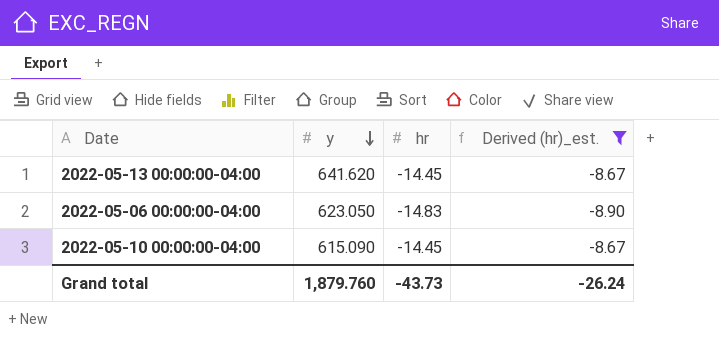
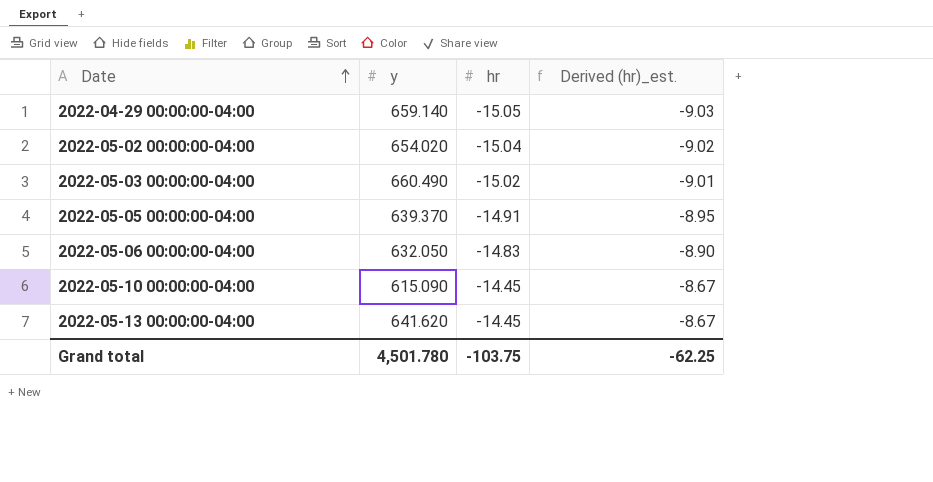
filter: Derived (hr)_est. >= -8.90 -> none
row order: y descending -> Date ascending
2022-05-06 00:00:00-04:00 | y: 623.050 -> 632.050
Grand total | y: 1,879.760 -> 4,501.780
Grand total | hr: -43.73 -> -103.75
Grand total | Derived (hr)_est.: -26.24 -> -62.25

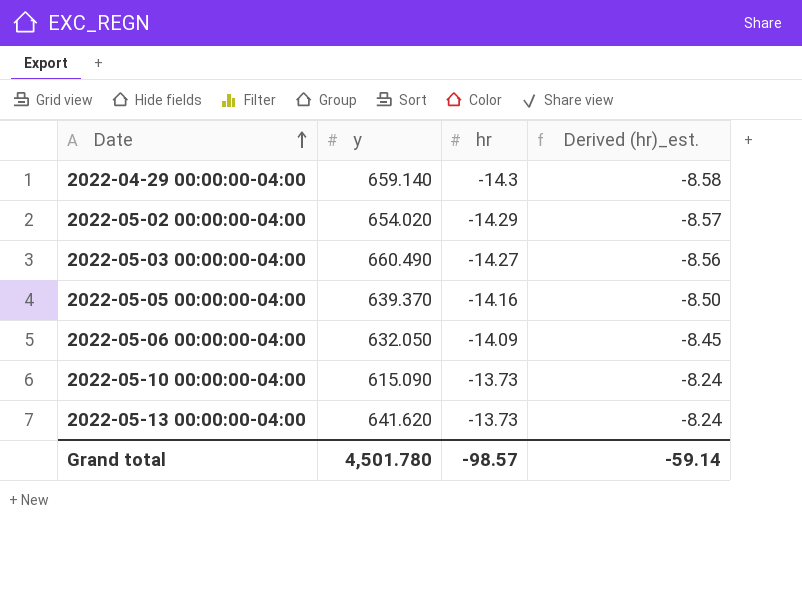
2022-04-29 00:00:00-04:00 | hr: -15.05 -> -14.3
2022-04-29 00:00:00-04:00 | Derived (hr)_est.: -9.03 -> -8.58
2022-05-02 00:00:00-04:00 | hr: -15.04 -> -14.29
2022-05-02 00:00:00-04:00 | Derived (hr)_est.: -9.02 -> -8.57
2022-05-03 00:00:00-04:00 | hr: -15.02 -> -14.27
2022-05-03 00:00:00-04:00 | Derived (hr)_est.: -9.01 -> -8.56
2022-05-05 00:00:00-04:00 | hr: -14.91 -> -14.16
2022-05-05 00:00:00-04:00 | Derived (hr)_est.: -8.95 -> -8.50
2022-05-06 00:00:00-04:00 | hr: -14.83 -> -14.09
2022-05-06 00:00:00-04:00 | Derived (hr)_est.: -8.90 -> -8.45
2022-05-10 00:00:00-04:00 | hr: -14.45 -> -13.73
2022-05-10 00:00:00-04:00 | Derived (hr)_est.: -8.67 -> -8.24
2022-05-13 00:00:00-04:00 | hr: -14.45 -> -13.73
2022-05-13 00:00:00-04:00 | Derived (hr)_est.: -8.67 -> -8.24
Grand total | hr: -103.75 -> -98.57
Grand total | Derived (hr)_est.: -62.25 -> -59.14

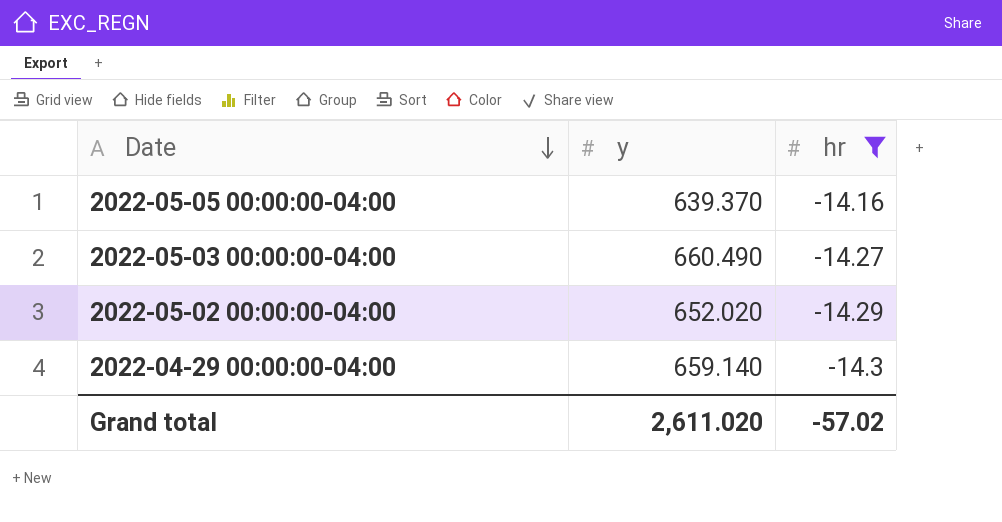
filter: none -> hr <= -14.16
row order: Date ascending -> Date descending
column Derived (hr)_est. | formula: [hr] * 0.6 -> none
2022-05-02 00:00:00-04:00 | y: 654.020 -> 652.020
Grand total | y: 4,501.780 -> 2,611.020
Grand total | hr: -98.57 -> -57.02

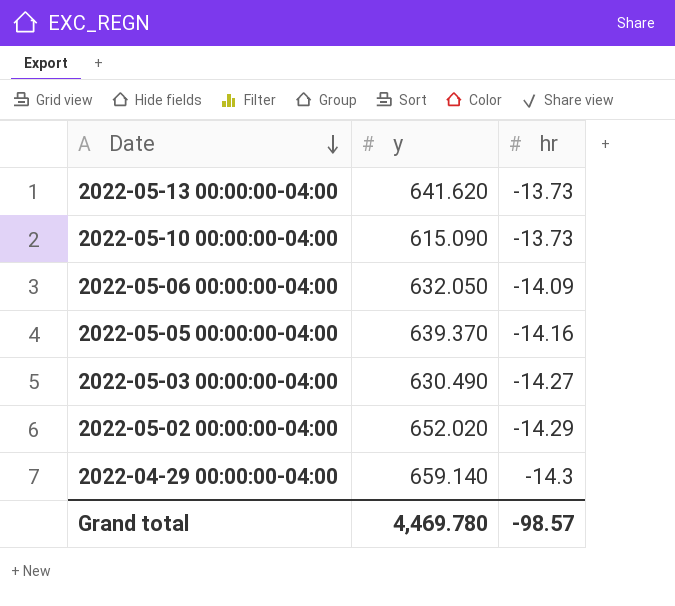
filter: hr <= -14.16 -> none
2022-05-03 00:00:00-04:00 | y: 660.490 -> 630.490
Grand total | y: 2,611.020 -> 4,469.780
Grand total | hr: -57.02 -> -98.57

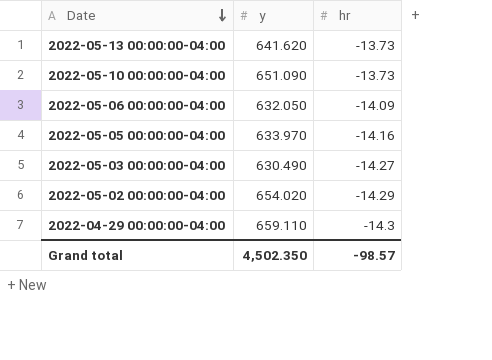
2022-05-10 00:00:00-04:00 | y: 615.090 -> 651.090
2022-05-05 00:00:00-04:00 | y: 639.370 -> 633.970
2022-05-02 00:00:00-04:00 | y: 652.020 -> 654.020
2022-04-29 00:00:00-04:00 | y: 659.140 -> 659.110
Grand total | y: 4,469.780 -> 4,502.350

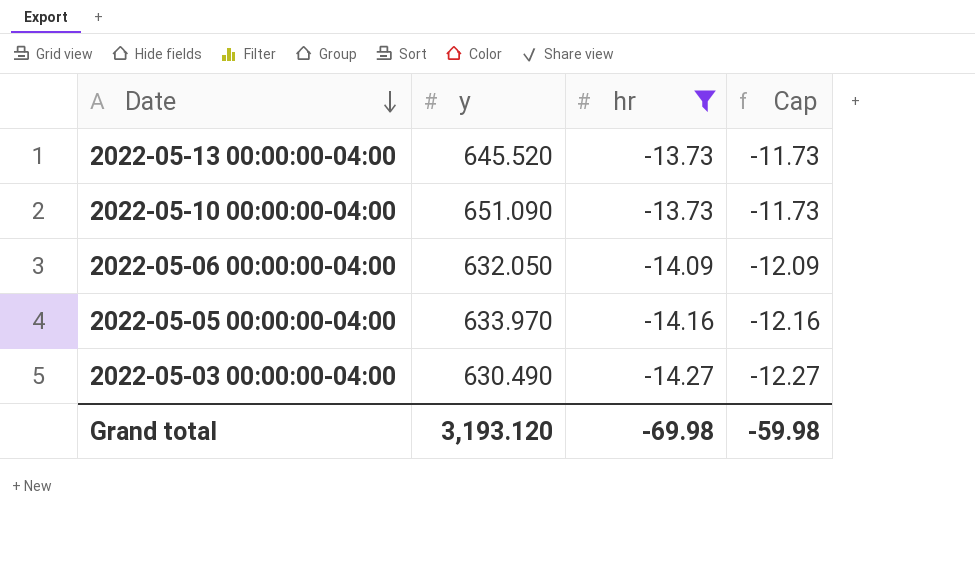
filter: none -> hr >= -14.27
column Cap | formula: none -> [hr] + 2
2022-05-13 00:00:00-04:00 | y: 641.620 -> 645.520
Grand total | y: 4,502.350 -> 3,193.120
Grand total | hr: -98.57 -> -69.98

